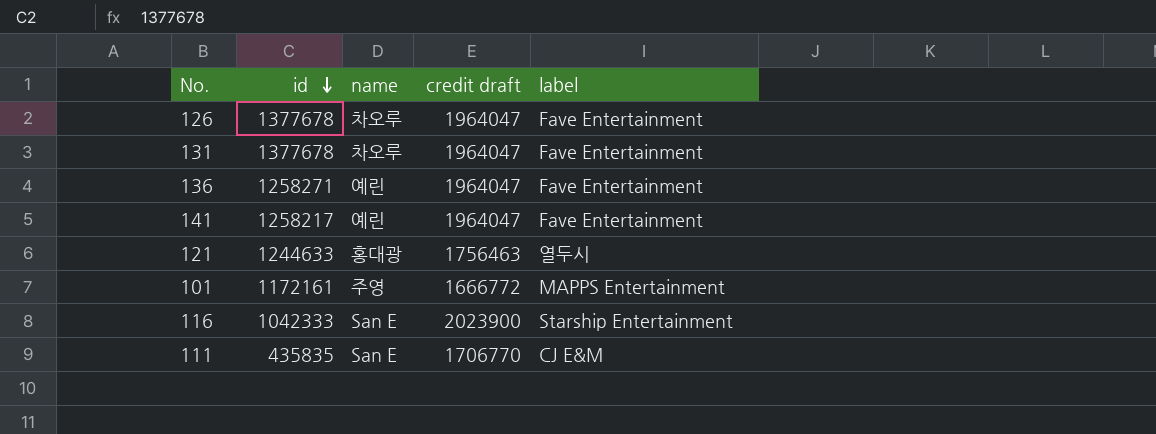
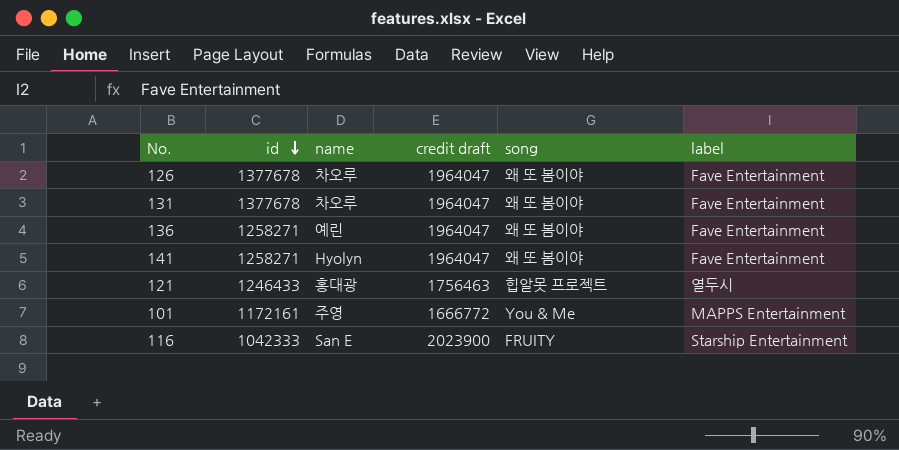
column song | position: none -> 5
row 111: 435835 | San E | 1706770 | CJ E&M -> none
141 | id: 1258217 -> 1258271
141 | name: 예린 -> Hyolyn
121 | id: 1244633 -> 1246433

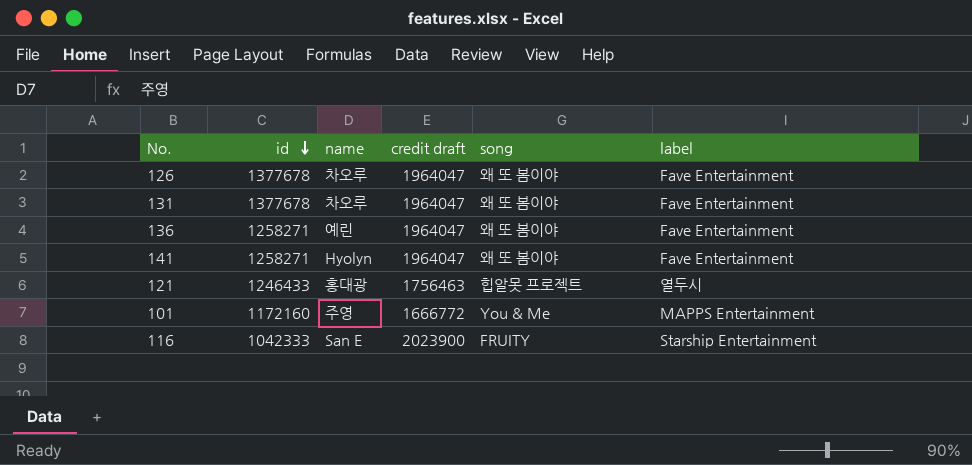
101 | id: 1172161 -> 1172160

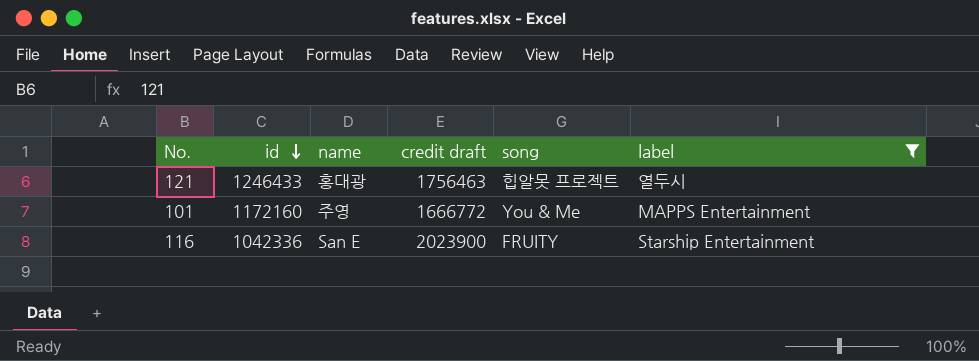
filter: none -> label != Fave Entertainment
116 | id: 1042333 -> 1042336

